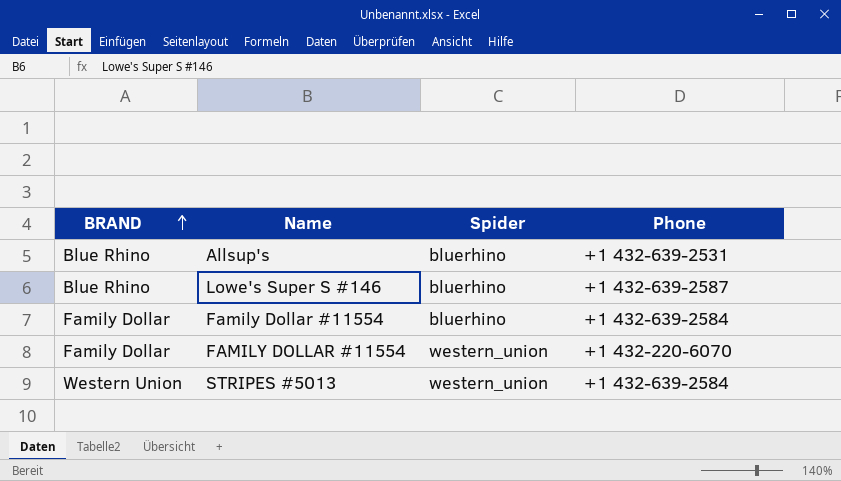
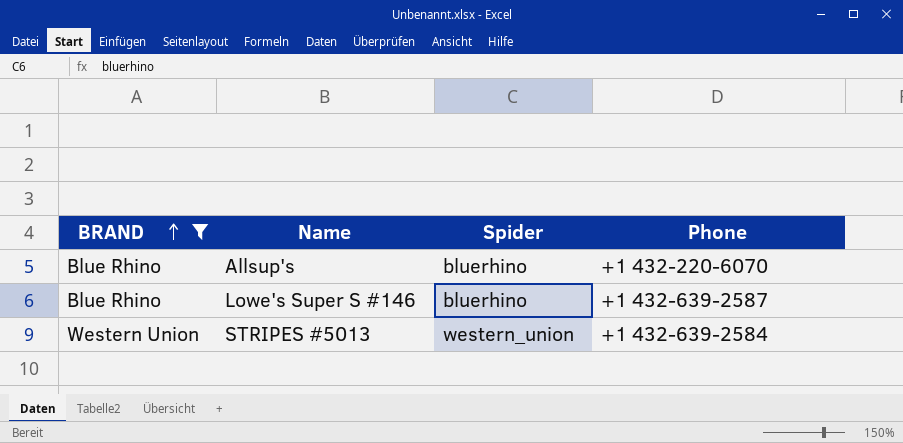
filter: none -> BRAND != Family Dollar
Allsup's | Phone: +1 432-639-2531 -> +1 432-220-6070

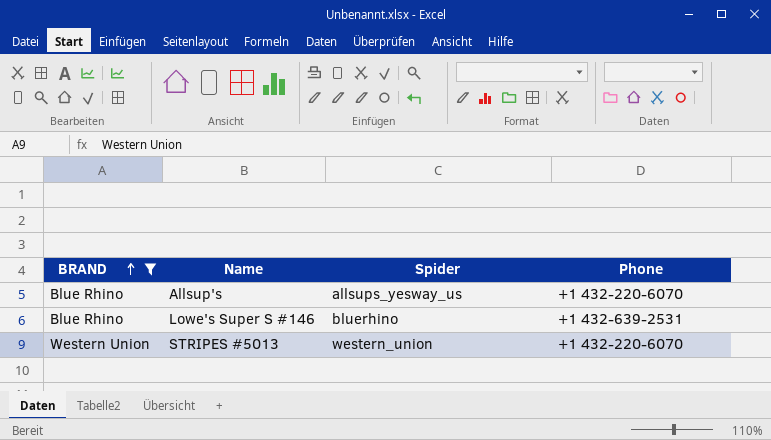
Allsup's | Spider: bluerhino -> allsups_yesway_us
Lowe's Super S #146 | Phone: +1 432-639-2587 -> +1 432-639-2531
STRIPES #5013 | Phone: +1 432-639-2584 -> +1 432-220-6070

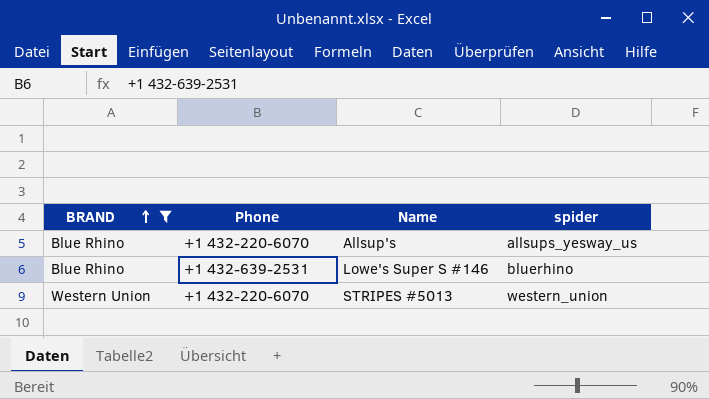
column Phone | position: 4 -> 2
column name: Spider -> spider

